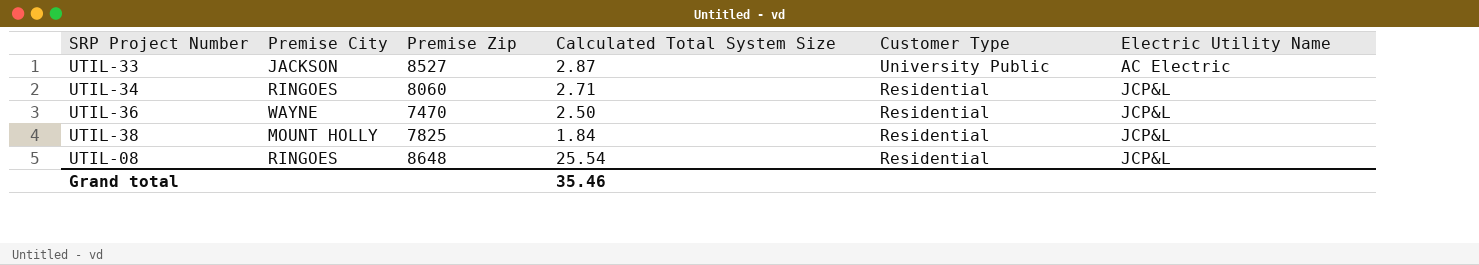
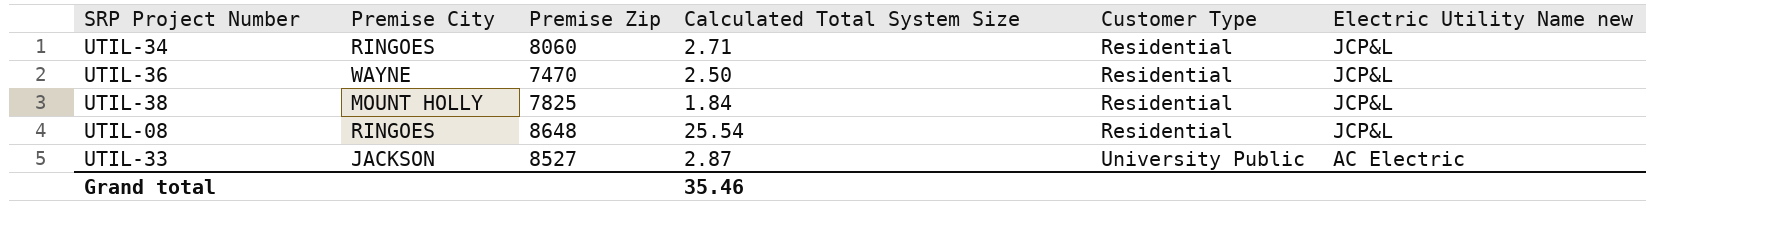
row order: Customer Type descending -> Customer Type ascending
column name: Electric Utility Name -> Electric Utility Name new

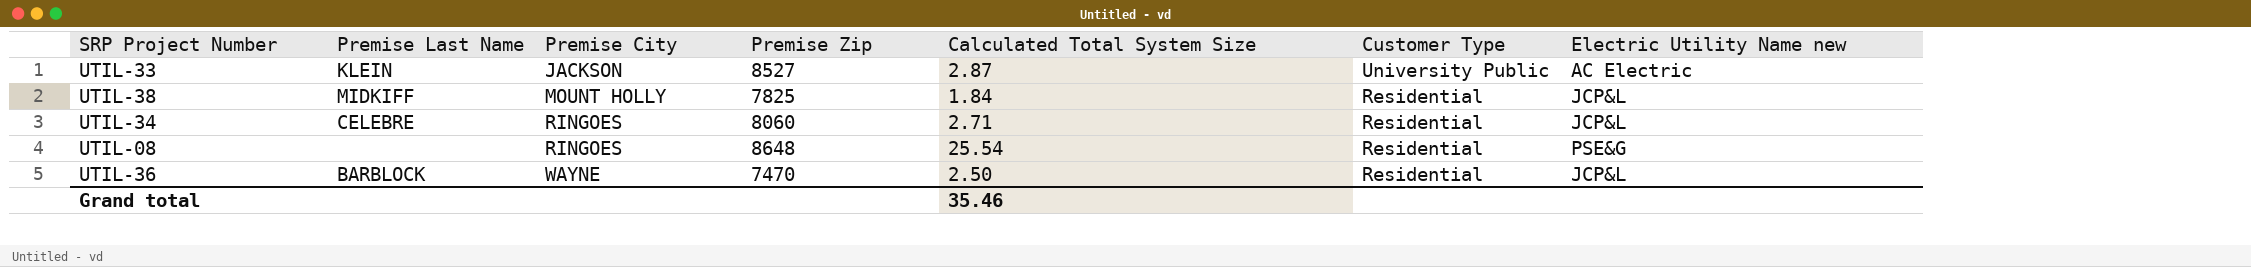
row order: Customer Type ascending -> Premise City ascending
column Premise Last Name | position: none -> 2
UTIL-08 | Electric Utility Name new: JCP&L -> PSE&G

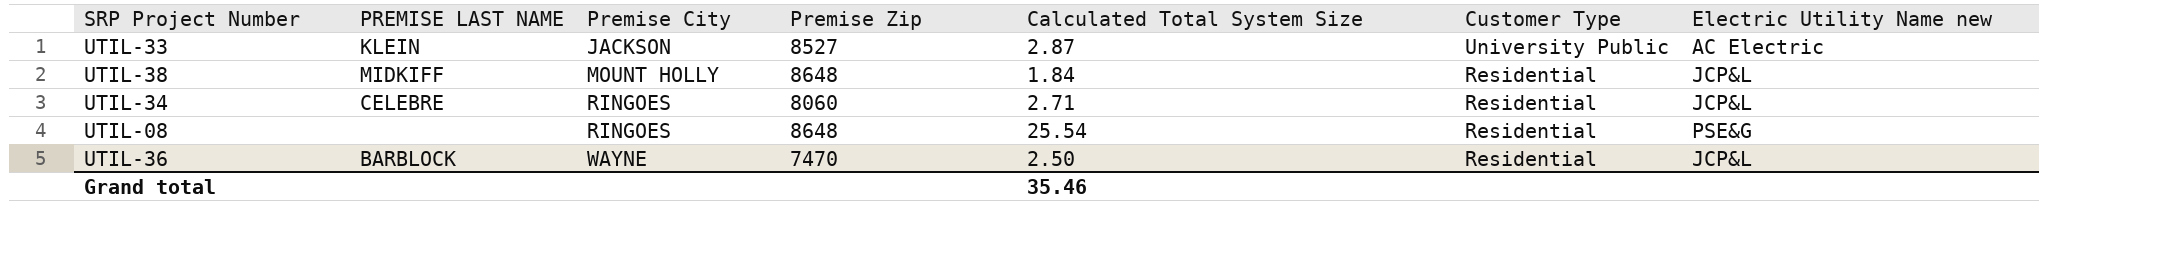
column name: Premise Last Name -> PREMISE LAST NAME
UTIL-38 | Premise Zip: 7825 -> 8648

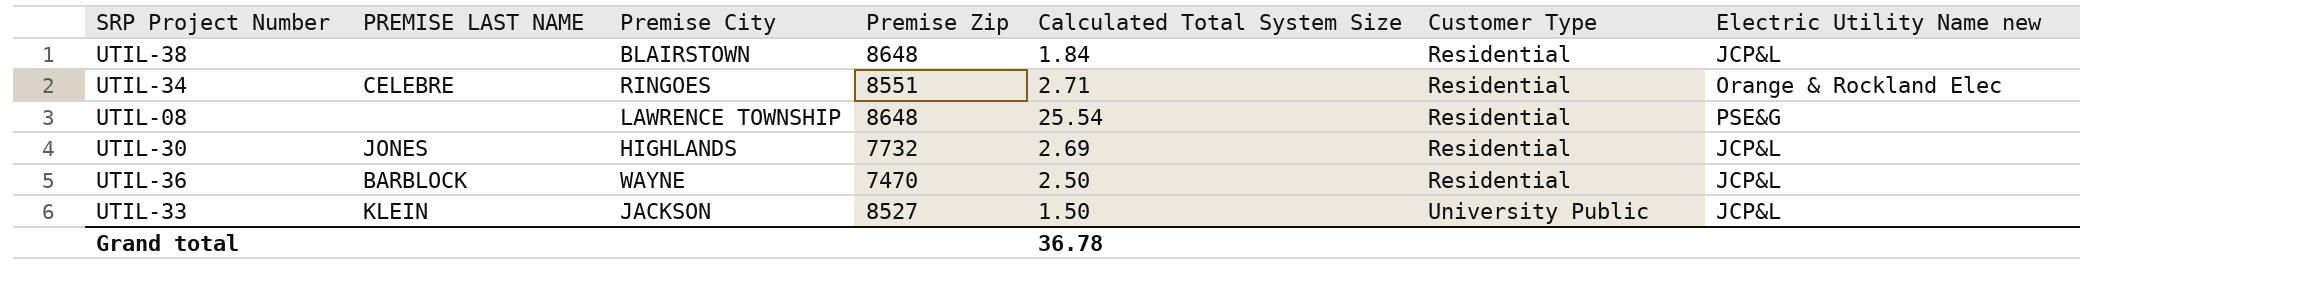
row order: Premise City ascending -> Customer Type ascending
UTIL-38 | PREMISE LAST NAME: MIDKIFF -> none
UTIL-38 | Premise City: MOUNT HOLLY -> BLAIRSTOWN
UTIL-34 | Premise Zip: 8060 -> 8551
UTIL-34 | Electric Utility Name new: JCP&L -> Orange & Rockland Elec
UTIL-08 | Premise City: RINGOES -> LAWRENCE TOWNSHIP
row UTIL-30: none -> JONES | HIGHLANDS | 7732 | 2.69 | Residential | JCP&L
UTIL-33 | Calculated Total System Size: 2.87 -> 1.50
UTIL-33 | Electric Utility Name new: AC Electric -> JCP&L
Grand total | Calculated Total System Size: 35.46 -> 36.78

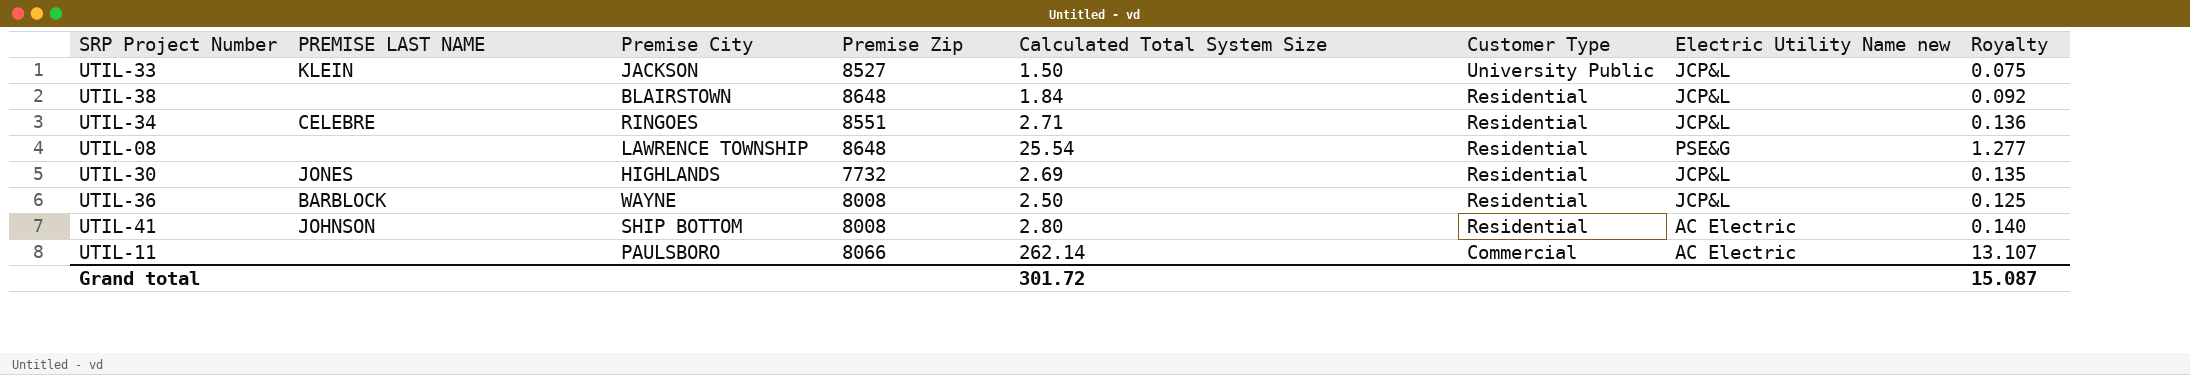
row order: Customer Type ascending -> Customer Type descending
column Royalty | formula: none -> [Calculated Total System Size] * 0.05
UTIL-34 | Electric Utility Name new: Orange & Rockland Elec -> JCP&L
UTIL-36 | Premise Zip: 7470 -> 8008
row UTIL-41: none -> JOHNSON | SHIP BOTTOM | 8008 | 2.80 | Residential | AC Electric | 0.140
row UTIL-11: none -> none | PAULSBORO | 8066 | 262.14 | Commercial | AC Electric | 13.107
Grand total | Calculated Total System Size: 36.78 -> 301.72

